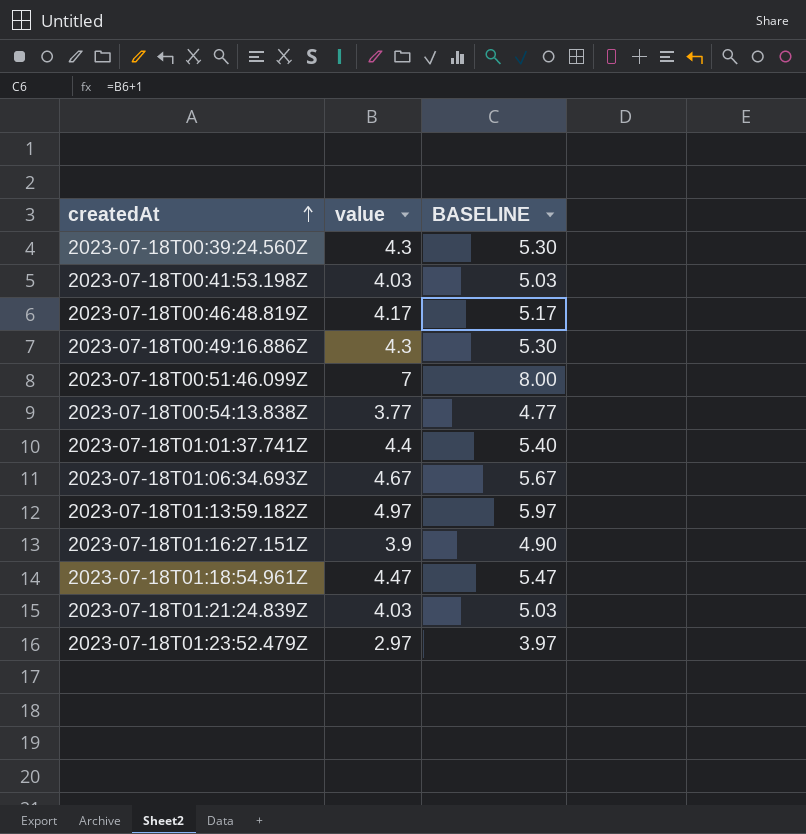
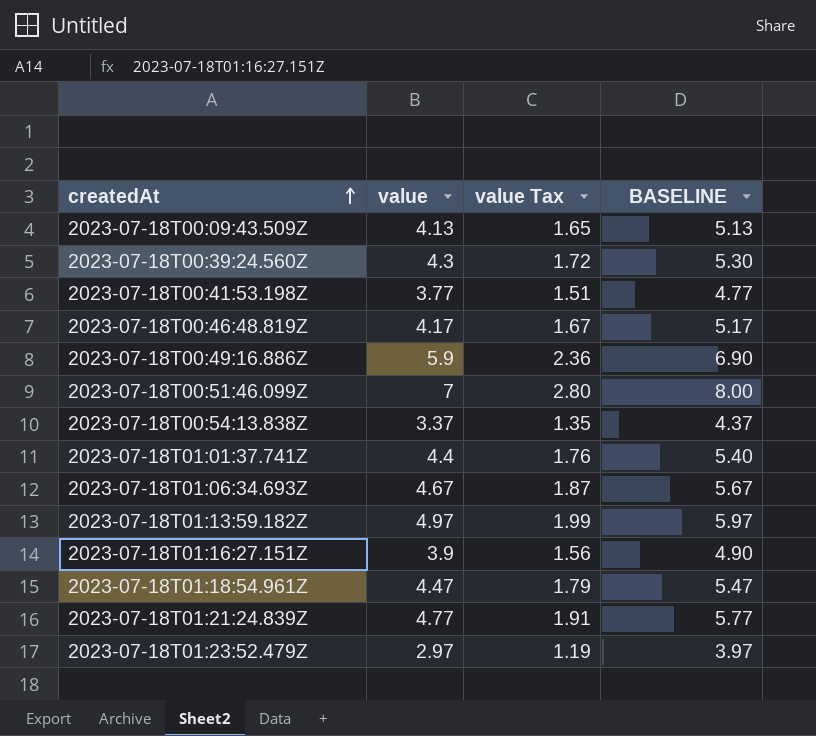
column value Tax | formula: none -> [value] * 0.4
row 2023-07-18T00:09:43.509Z: none -> 4.13 | 1.65 | 5.13
2023-07-18T00:41:53.198Z | value: 4.03 -> 3.77
2023-07-18T00:41:53.198Z | BASELINE: 5.03 -> 4.77
2023-07-18T00:49:16.886Z | value: 4.3 -> 5.9
2023-07-18T00:49:16.886Z | BASELINE: 5.30 -> 6.90
2023-07-18T00:54:13.838Z | value: 3.77 -> 3.37
2023-07-18T00:54:13.838Z | BASELINE: 4.77 -> 4.37
2023-07-18T01:21:24.839Z | value: 4.03 -> 4.77
2023-07-18T01:21:24.839Z | BASELINE: 5.03 -> 5.77

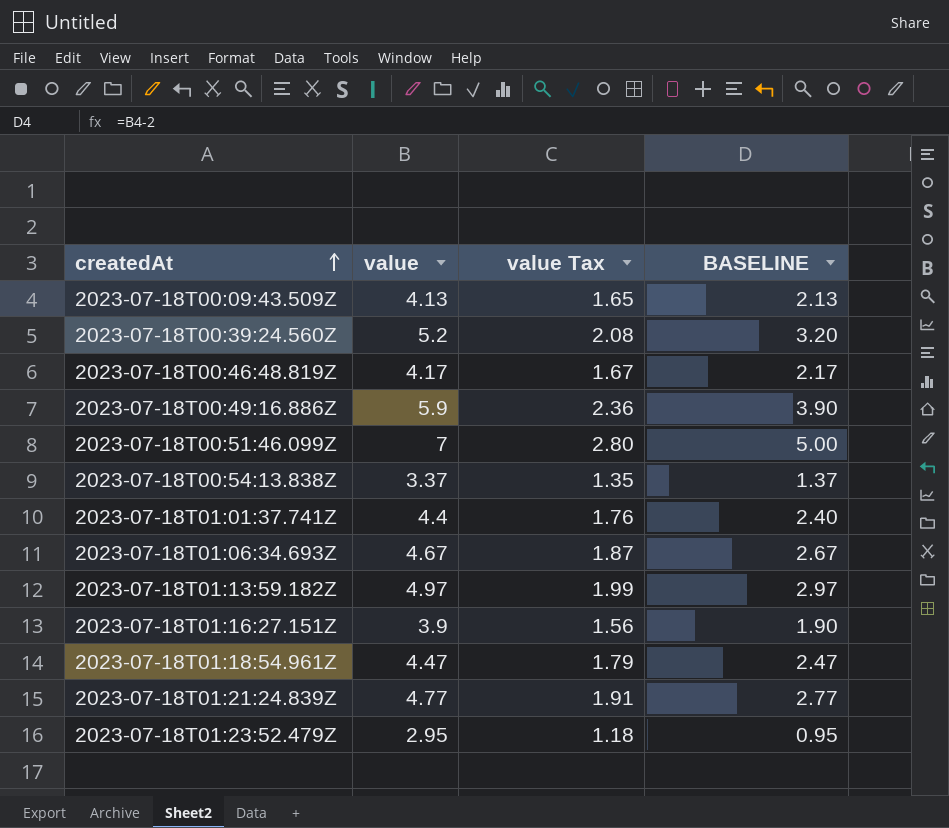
column BASELINE | formula: [value] + 1 -> [value] - 2
row 2023-07-18T00:41:53.198Z: 3.77 | 1.51 | 4.77 -> none
2023-07-18T00:39:24.560Z | value: 4.3 -> 5.2
2023-07-18T00:39:24.560Z | value Tax: 1.72 -> 2.08
2023-07-18T01:23:52.479Z | value: 2.97 -> 2.95
2023-07-18T01:23:52.479Z | value Tax: 1.19 -> 1.18

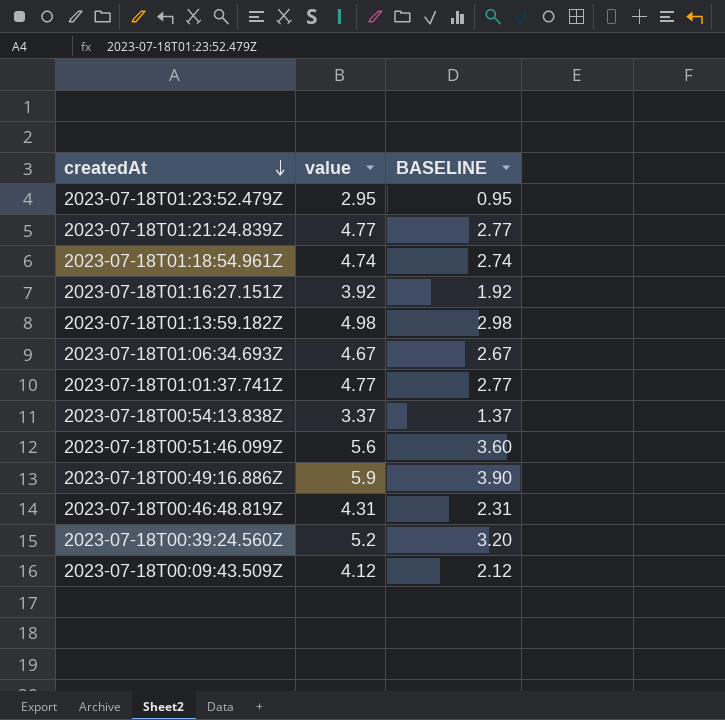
row order: createdAt ascending -> createdAt descending
column value Tax | formula: [value] * 0.4 -> none
2023-07-18T01:18:54.961Z | value: 4.47 -> 4.74
2023-07-18T01:18:54.961Z | BASELINE: 2.47 -> 2.74
2023-07-18T01:16:27.151Z | value: 3.9 -> 3.92
2023-07-18T01:16:27.151Z | BASELINE: 1.90 -> 1.92
2023-07-18T01:13:59.182Z | value: 4.97 -> 4.98
2023-07-18T01:13:59.182Z | BASELINE: 2.97 -> 2.98
2023-07-18T01:01:37.741Z | value: 4.4 -> 4.77
2023-07-18T01:01:37.741Z | BASELINE: 2.40 -> 2.77
2023-07-18T00:51:46.099Z | value: 7 -> 5.6
2023-07-18T00:51:46.099Z | BASELINE: 5.00 -> 3.60
2023-07-18T00:46:48.819Z | value: 4.17 -> 4.31
2023-07-18T00:46:48.819Z | BASELINE: 2.17 -> 2.31
2023-07-18T00:09:43.509Z | value: 4.13 -> 4.12
2023-07-18T00:09:43.509Z | BASELINE: 2.13 -> 2.12

